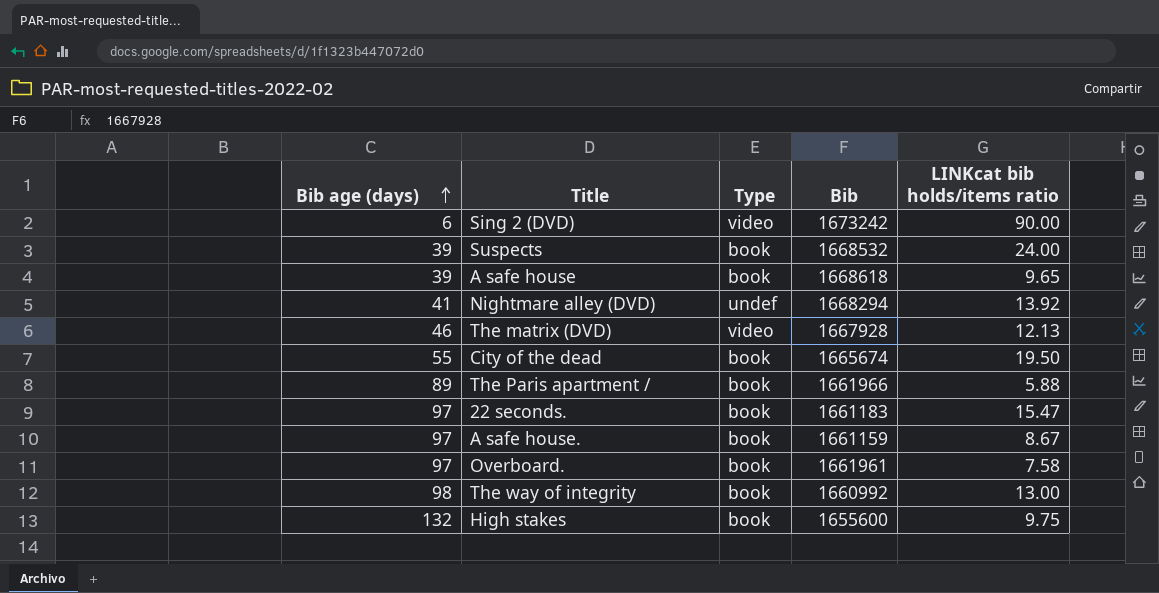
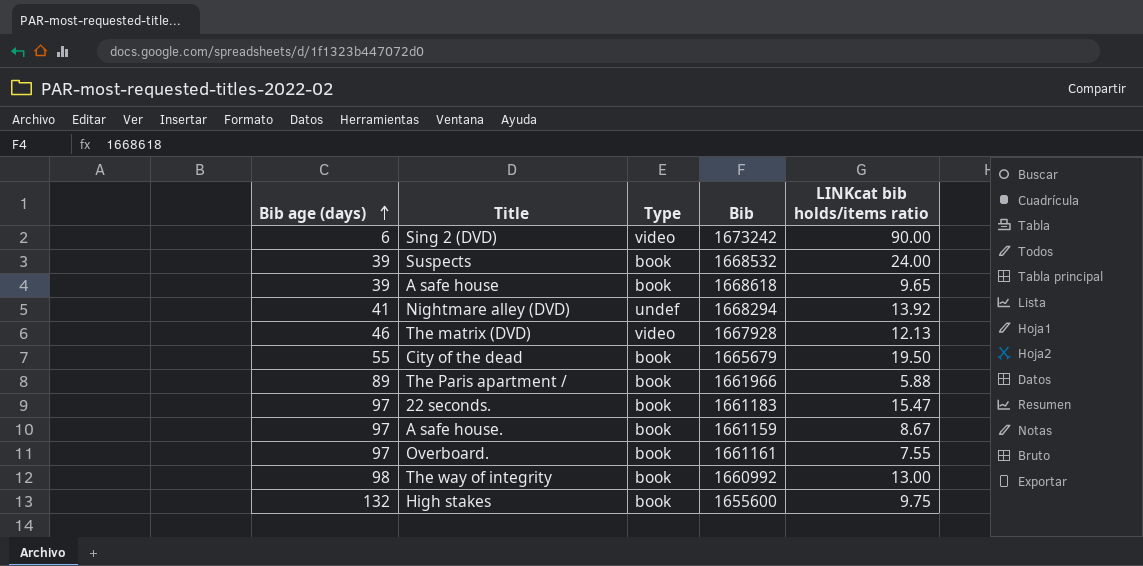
City of the dead | Bib: 1665674 -> 1665679
Overboard. | Bib: 1661961 -> 1661161
Overboard. | LINKcat bib holds/items ratio: 7.58 -> 7.55

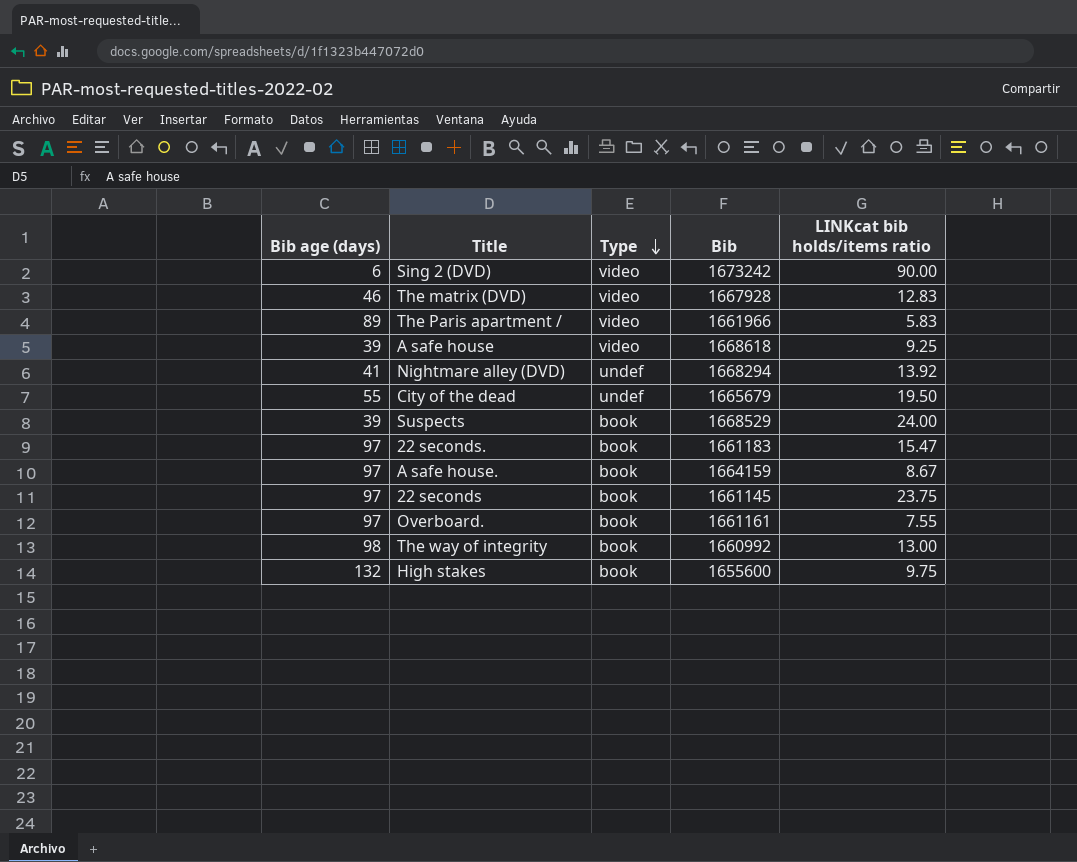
row order: Bib age (days) ascending -> Type descending
The matrix (DVD) | LINKcat bib holds/items ratio: 12.13 -> 12.83
The Paris apartment / | Type: book -> video
The Paris apartment / | LINKcat bib holds/items ratio: 5.88 -> 5.83
A safe house | Type: book -> video
A safe house | LINKcat bib holds/items ratio: 9.65 -> 9.25
City of the dead | Type: book -> undef
Suspects | Bib: 1668532 -> 1668529
A safe house. | Bib: 1661159 -> 1664159
row 22 seconds: none -> 97 | book | 1661145 | 23.75

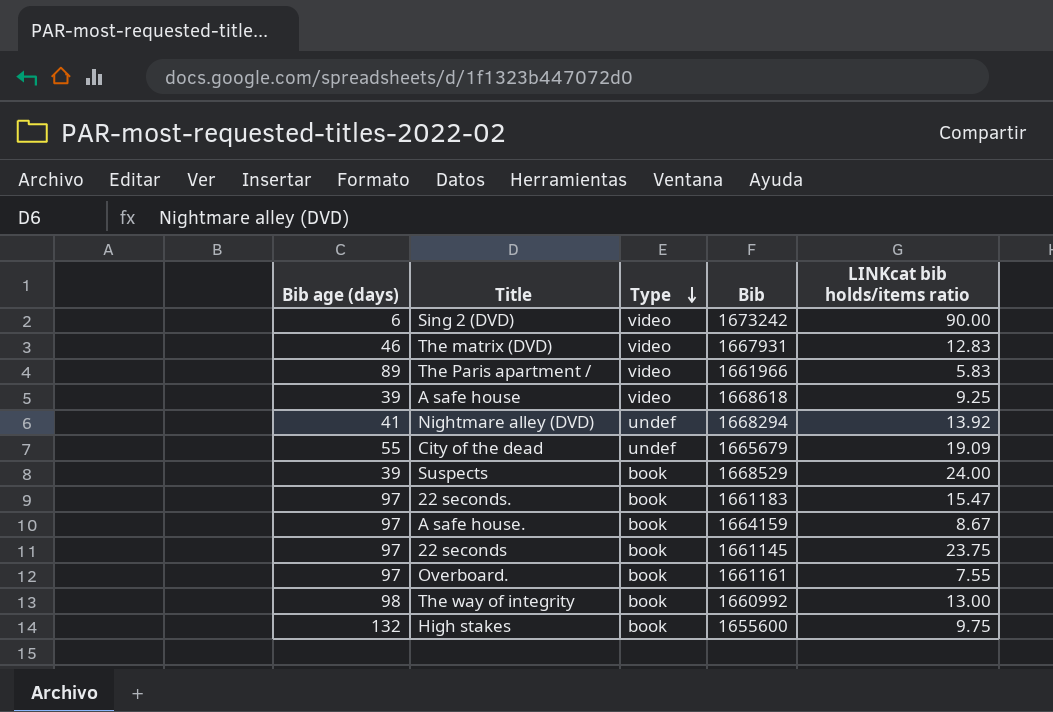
The matrix (DVD) | Bib: 1667928 -> 1667931
City of the dead | LINKcat bib holds/items ratio: 19.50 -> 19.09

